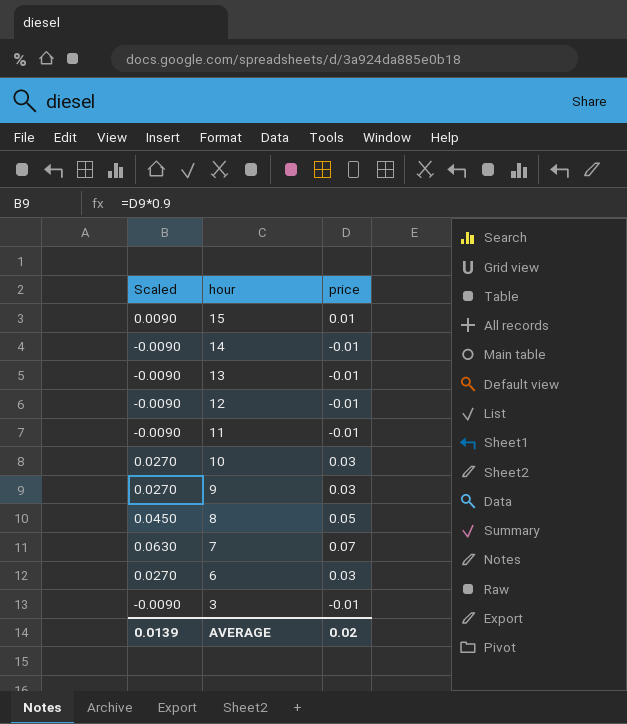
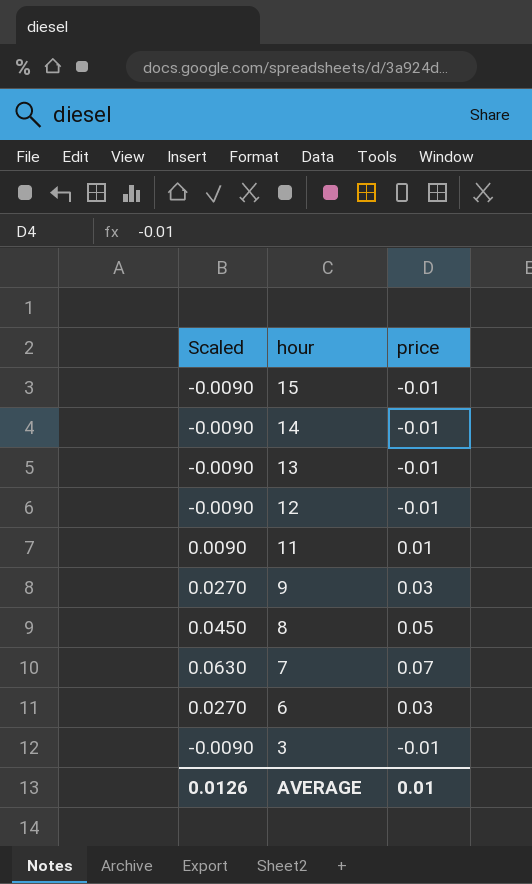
row 10: 0.0270 | 0.03 -> none
15 | Scaled: 0.0090 -> -0.0090
15 | price: 0.01 -> -0.01
11 | Scaled: -0.0090 -> 0.0090
11 | price: -0.01 -> 0.01
AVERAGE | Scaled: 0.0139 -> 0.0126
AVERAGE | price: 0.02 -> 0.01

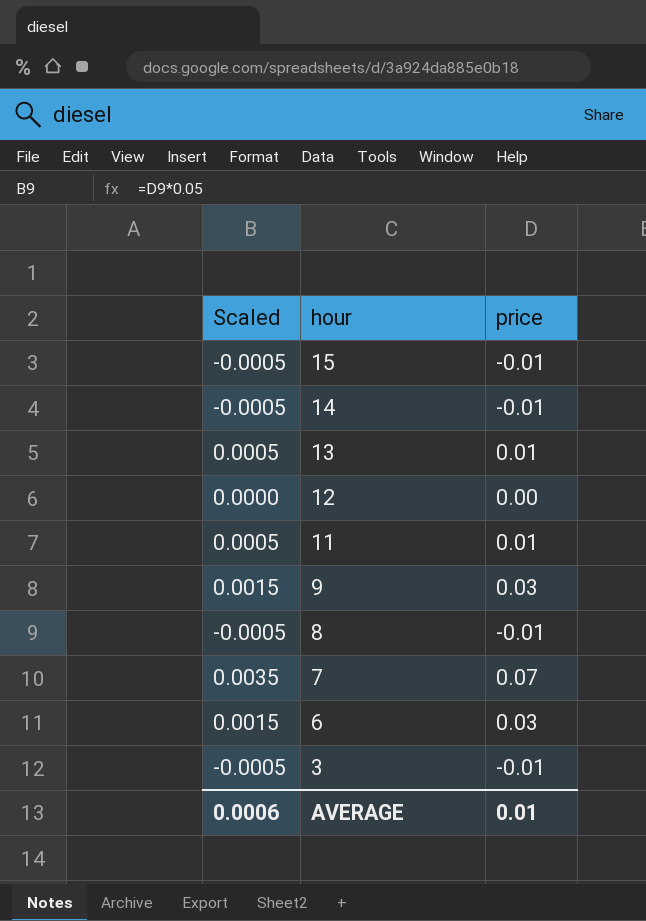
column Scaled | formula: [price] * 0.9 -> [price] * 0.05
13 | price: -0.01 -> 0.01
12 | price: -0.01 -> 0.00
8 | price: 0.05 -> -0.01
AVERAGE | Scaled: 0.0126 -> 0.0006

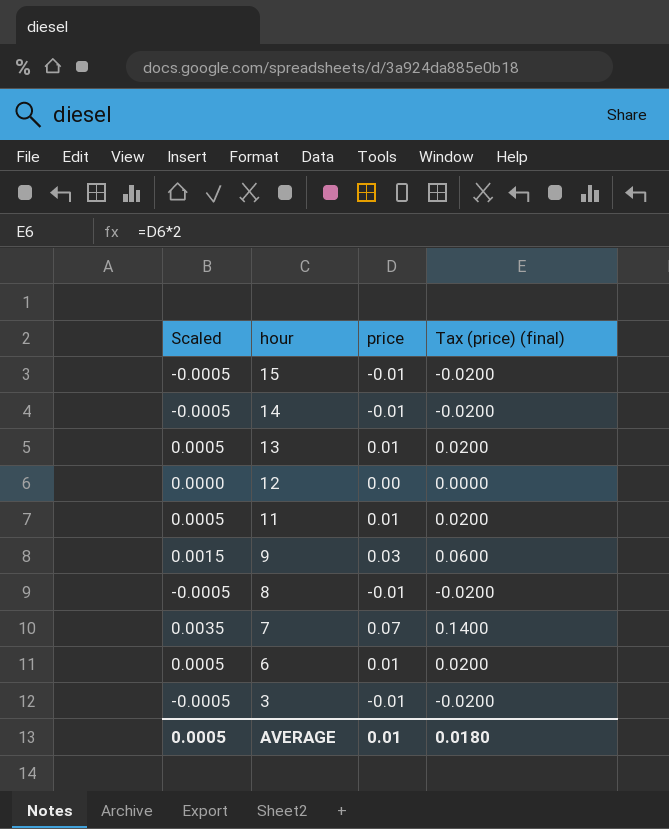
column Tax (price) (final) | formula: none -> [price] * 2
6 | Scaled: 0.0015 -> 0.0005
6 | price: 0.03 -> 0.01
AVERAGE | Scaled: 0.0006 -> 0.0005

